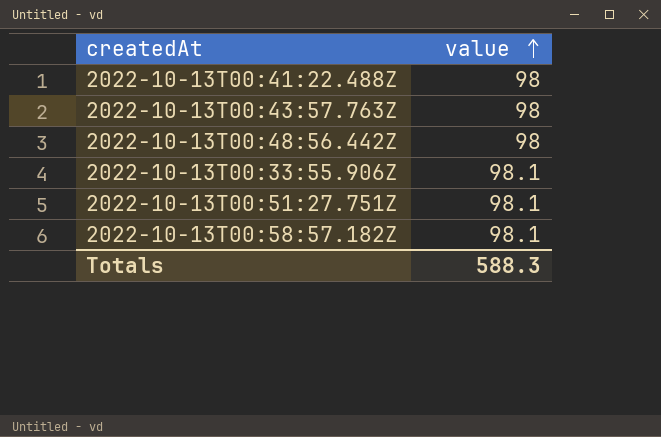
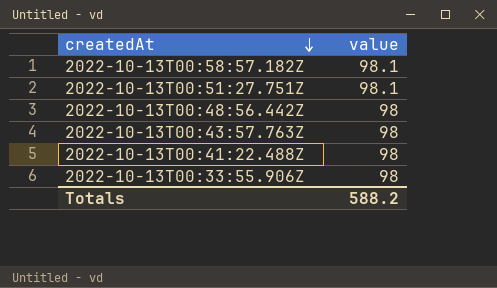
row order: value ascending -> createdAt descending
2022-10-13T00:33:55.906Z | value: 98.1 -> 98
Totals | value: 588.3 -> 588.2

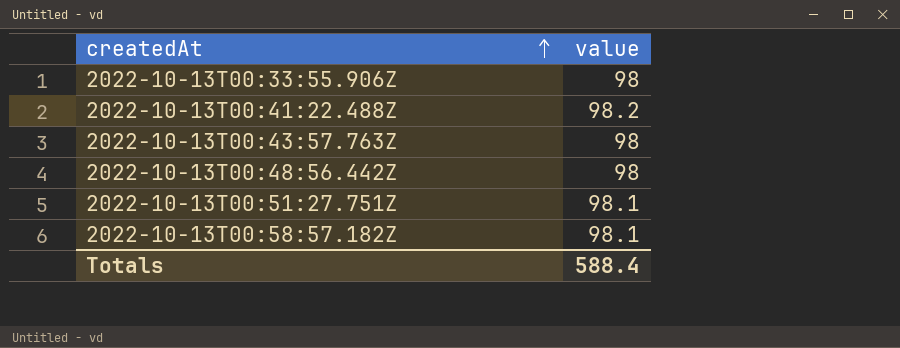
row order: createdAt descending -> createdAt ascending
2022-10-13T00:41:22.488Z | value: 98 -> 98.2
Totals | value: 588.2 -> 588.4

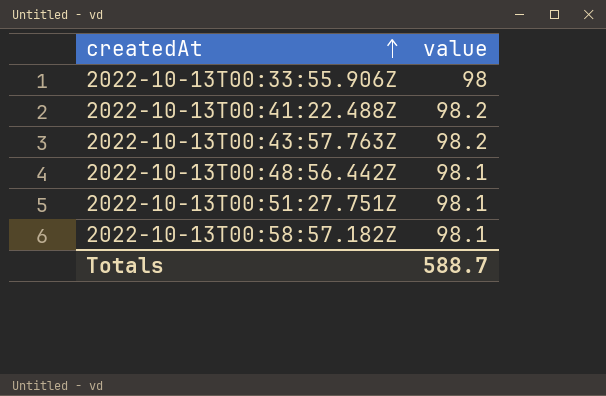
2022-10-13T00:43:57.763Z | value: 98 -> 98.2
2022-10-13T00:48:56.442Z | value: 98 -> 98.1
Totals | value: 588.4 -> 588.7

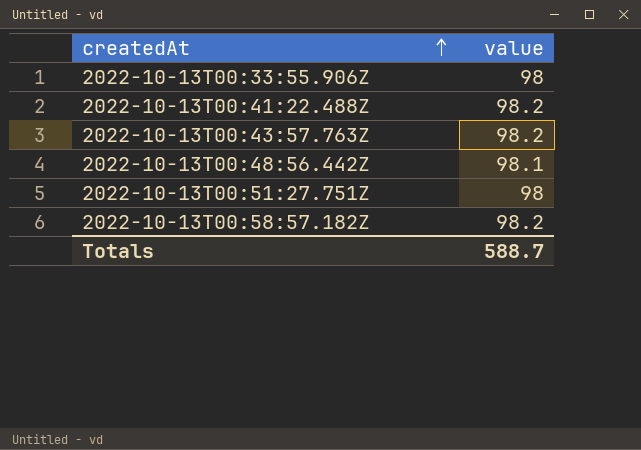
2022-10-13T00:51:27.751Z | value: 98.1 -> 98
2022-10-13T00:58:57.182Z | value: 98.1 -> 98.2

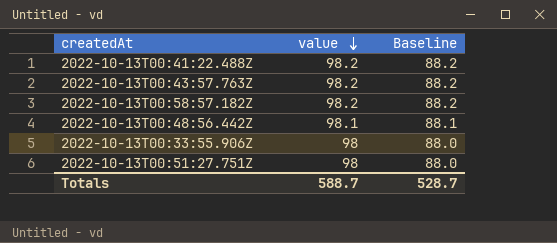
row order: createdAt ascending -> value descending
column Baseline | formula: none -> [value] - 10

